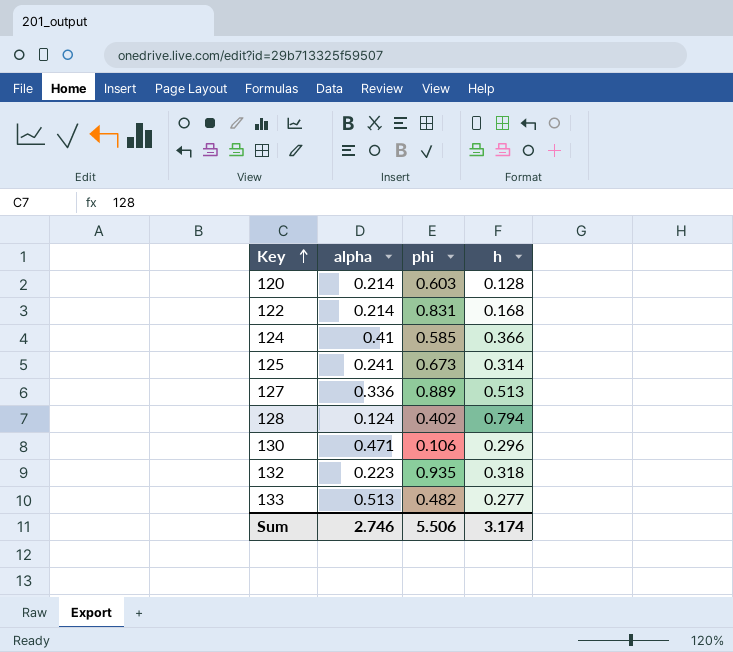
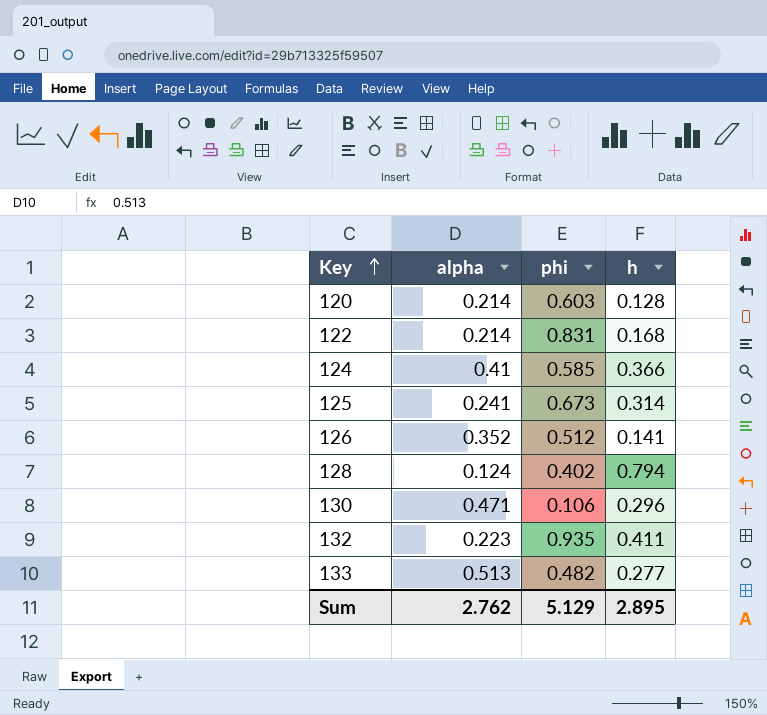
row 127: 0.336 | 0.889 | 0.513 -> none
row 126: none -> 0.352 | 0.512 | 0.141
132 | h: 0.318 -> 0.411
Sum | alpha: 2.746 -> 2.762
Sum | phi: 5.506 -> 5.129
Sum | h: 3.174 -> 2.895

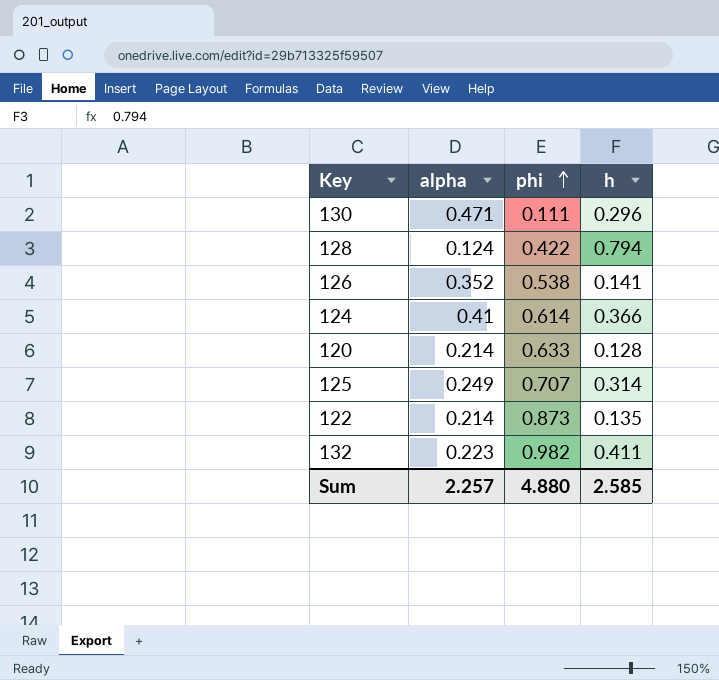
row order: Key ascending -> phi ascending
row 133: 0.513 | 0.482 | 0.277 -> none
130 | phi: 0.106 -> 0.111
128 | phi: 0.402 -> 0.422
126 | phi: 0.512 -> 0.538
124 | phi: 0.585 -> 0.614
120 | phi: 0.603 -> 0.633
125 | alpha: 0.241 -> 0.249
125 | phi: 0.673 -> 0.707
122 | phi: 0.831 -> 0.873
122 | h: 0.168 -> 0.135
132 | phi: 0.935 -> 0.982
Sum | alpha: 2.762 -> 2.257
Sum | phi: 5.129 -> 4.880
Sum | h: 2.895 -> 2.585

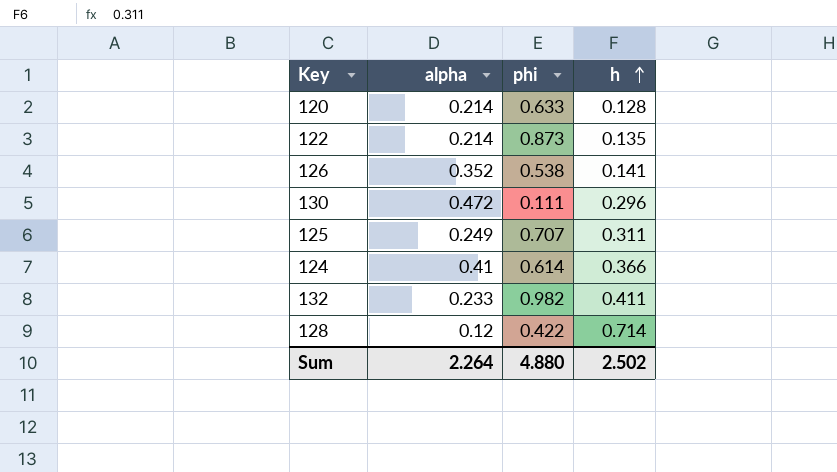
row order: phi ascending -> h ascending
130 | alpha: 0.471 -> 0.472
125 | h: 0.314 -> 0.311
132 | alpha: 0.223 -> 0.233
128 | alpha: 0.124 -> 0.12
128 | h: 0.794 -> 0.714
Sum | alpha: 2.257 -> 2.264
Sum | h: 2.585 -> 2.502

